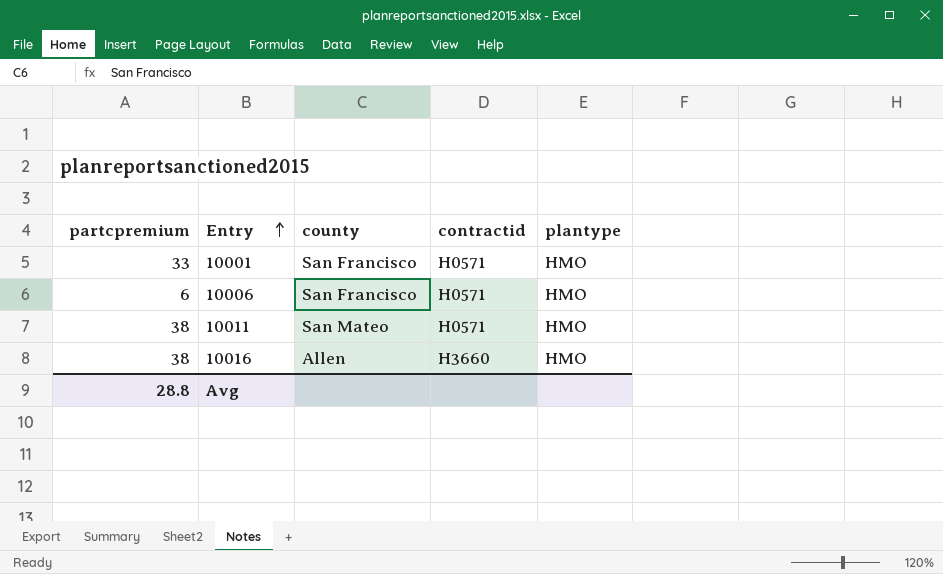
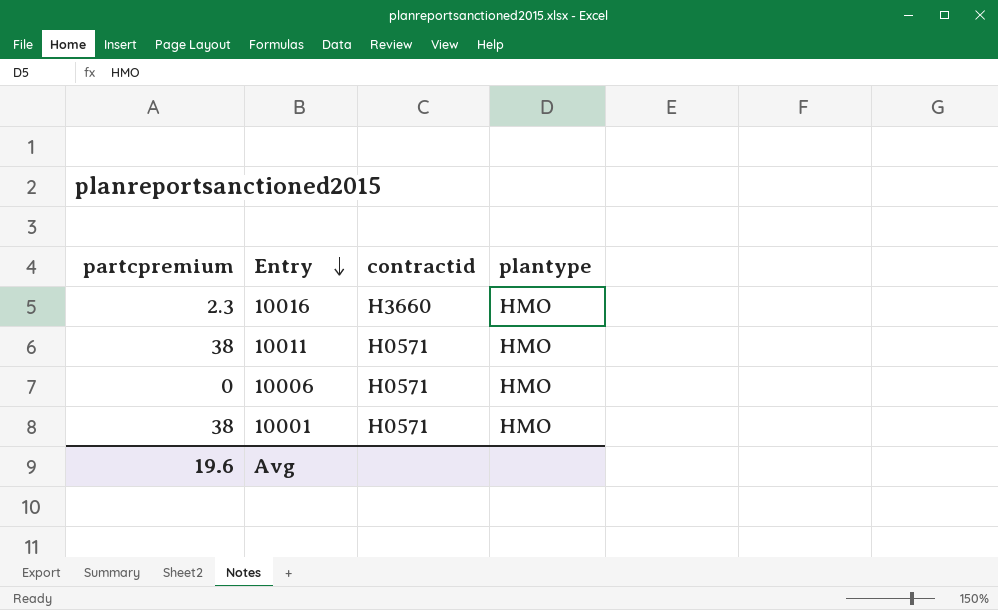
row order: Entry ascending -> Entry descending
column county | position: 3 -> none
10016 | partcpremium: 38 -> 2.3
10006 | partcpremium: 6 -> 0
10001 | partcpremium: 33 -> 38
Avg | partcpremium: 28.8 -> 19.6

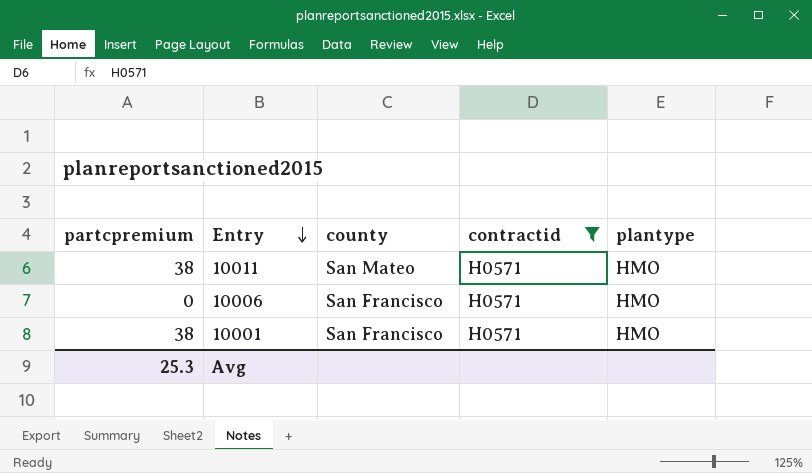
filter: none -> contractid = H0571
column county | position: none -> 3
Avg | partcpremium: 19.6 -> 25.3

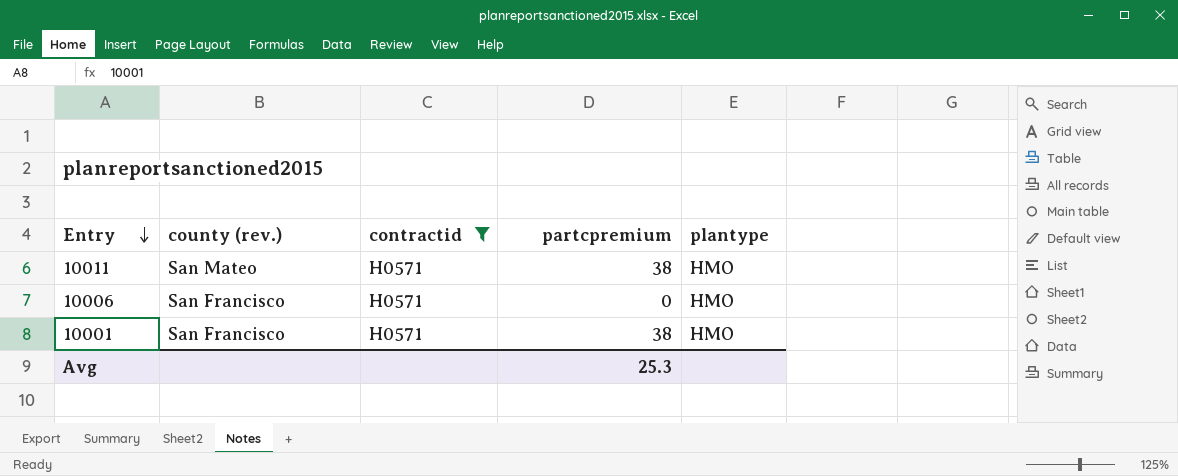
column name: county -> county (rev.)
column partcpremium | position: 1 -> 4

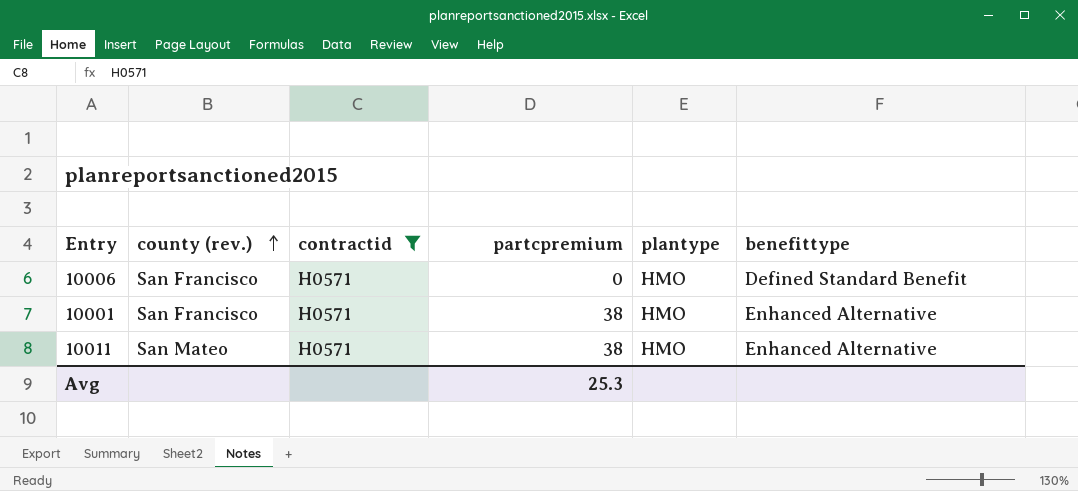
row order: Entry descending -> county (rev.) ascending
column benefittype | position: none -> 6

